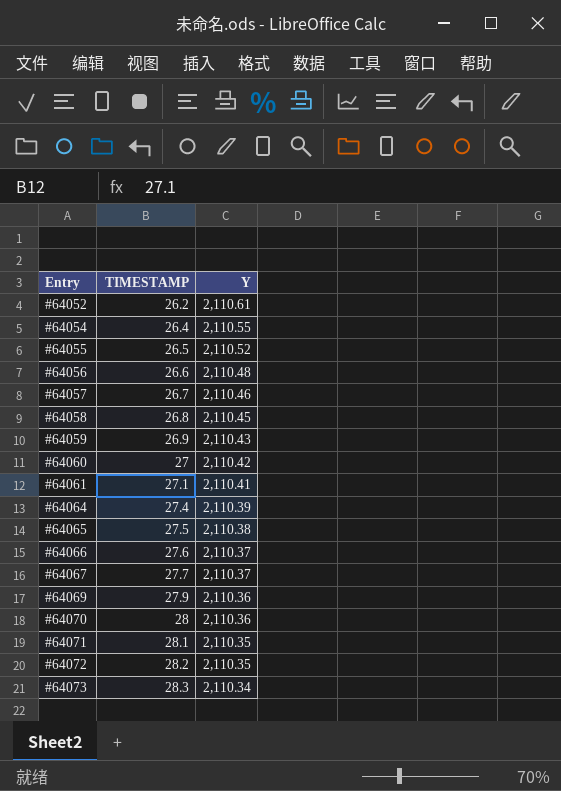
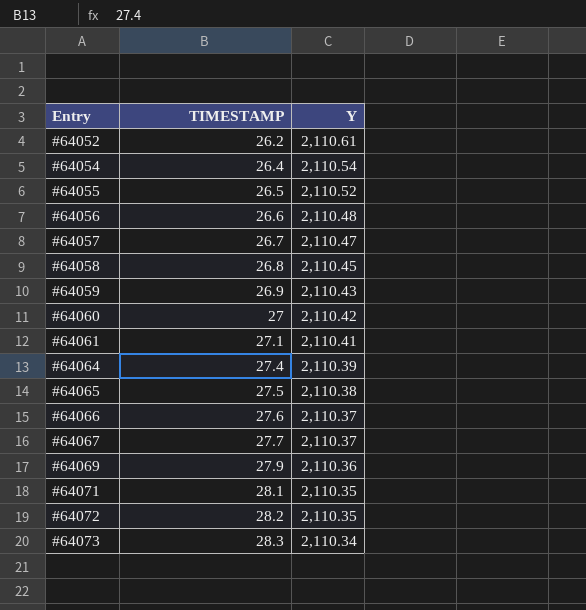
row #64070: 28 | 2,110.36 -> none
#64054 | Y: 2,110.55 -> 2,110.54
#64057 | Y: 2,110.46 -> 2,110.47

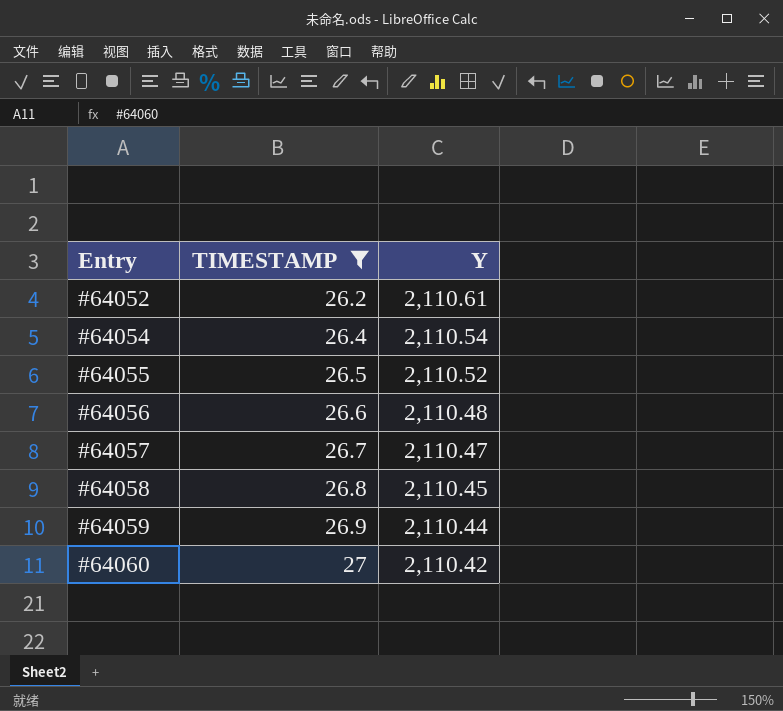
filter: none -> TIMESTAMP <= 27
#64059 | Y: 2,110.43 -> 2,110.44

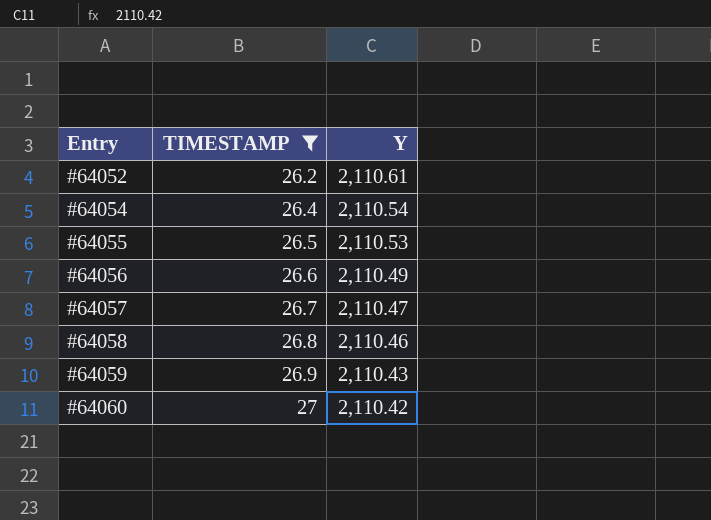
#64055 | Y: 2,110.52 -> 2,110.53
#64056 | Y: 2,110.48 -> 2,110.49
#64058 | Y: 2,110.45 -> 2,110.46
#64059 | Y: 2,110.44 -> 2,110.43

